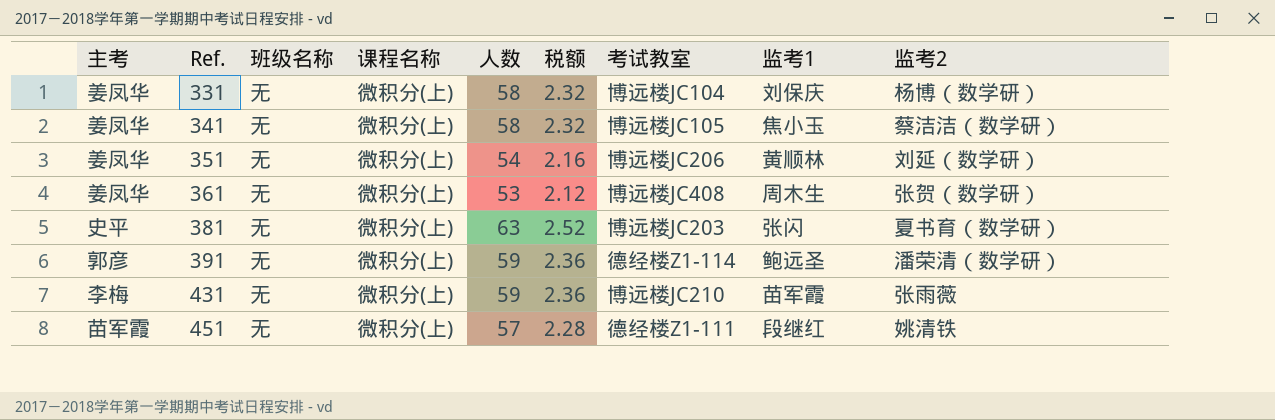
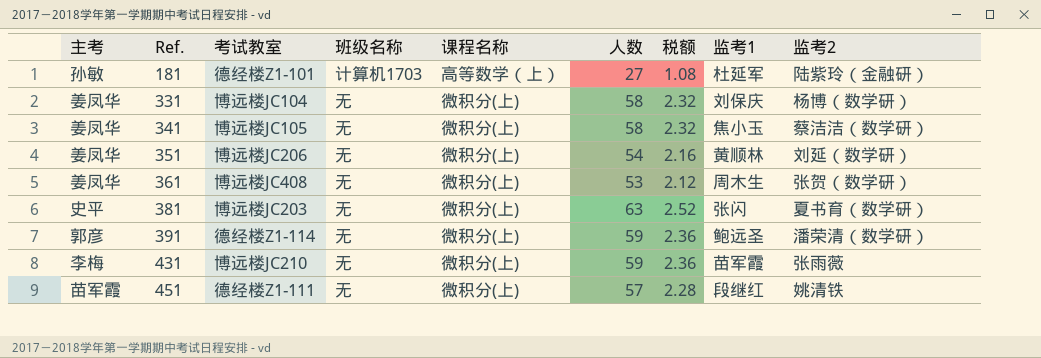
column 考试教室 | position: 7 -> 3
row 181: none -> 孙敏 | 德经楼Z1-101 | 计算机1703 | 高等数学（上） | 27 | 1.08 | 杜延军 | 陆紫玲（金融研）

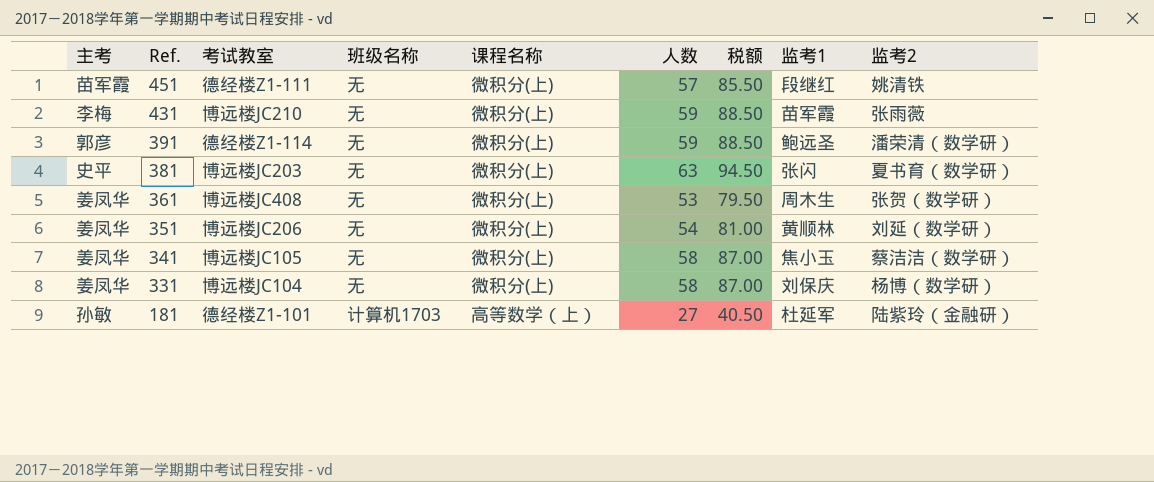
row order: Ref. ascending -> Ref. descending
column 税额 | formula: [人数] * 0.04 -> [人数] * 1.5

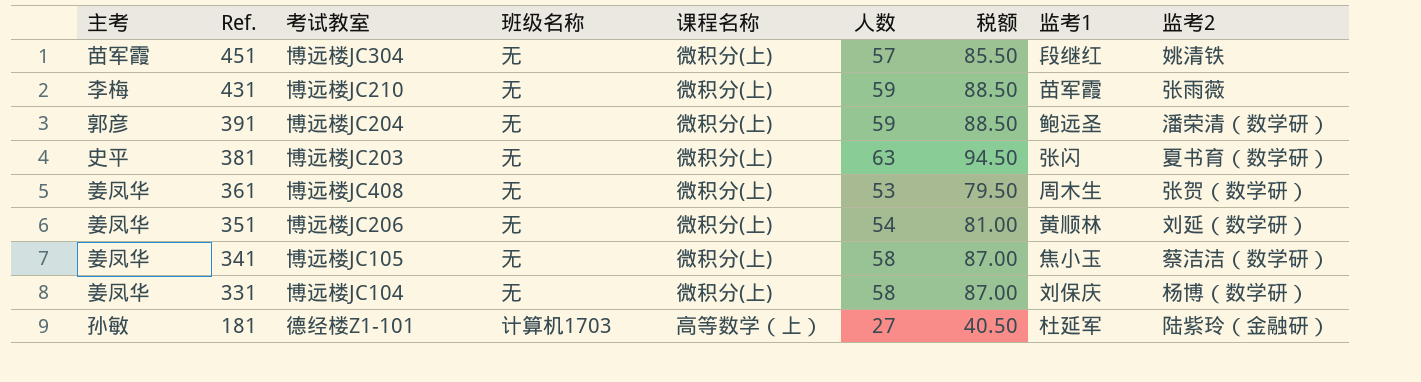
451 | 考试教室: 德经楼Z1-111 -> 博远楼JC304
391 | 考试教室: 德经楼Z1-114 -> 博远楼JC204

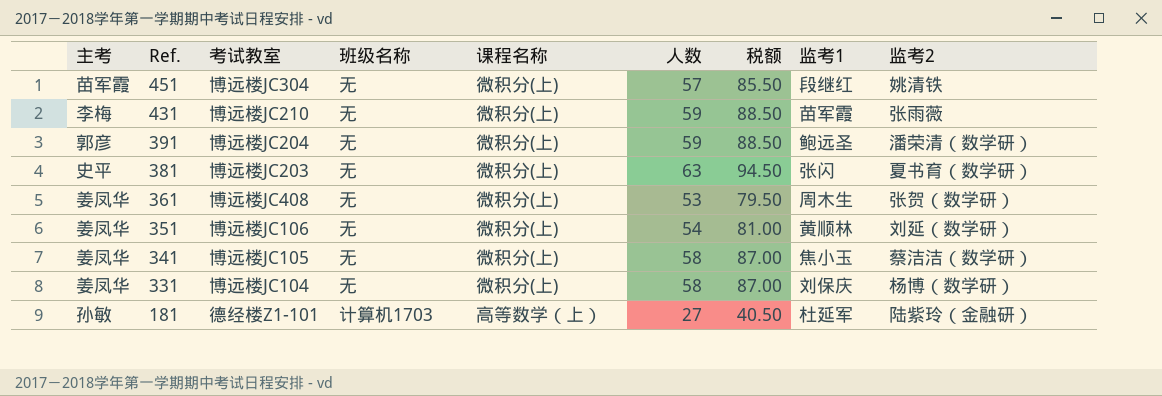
351 | 考试教室: 博远楼JC206 -> 博远楼JC106

